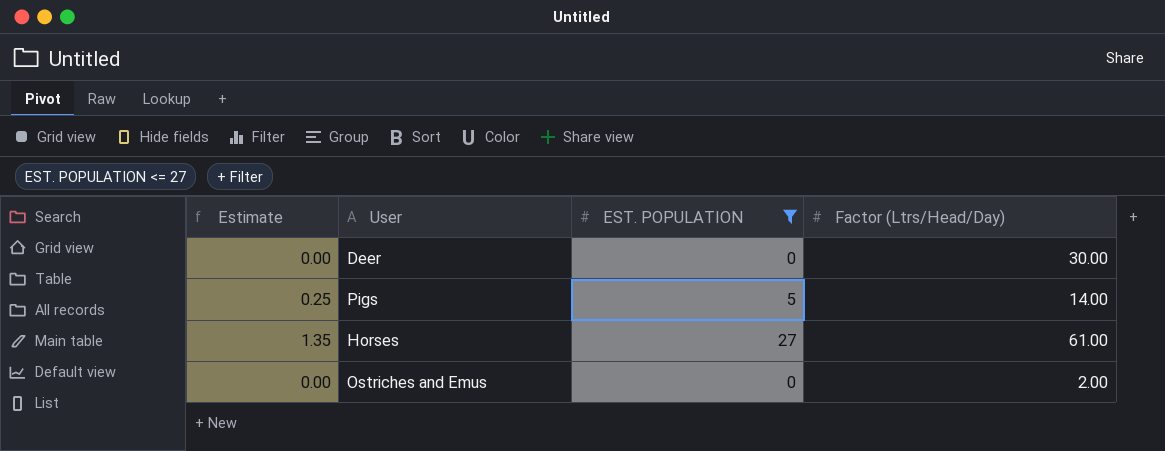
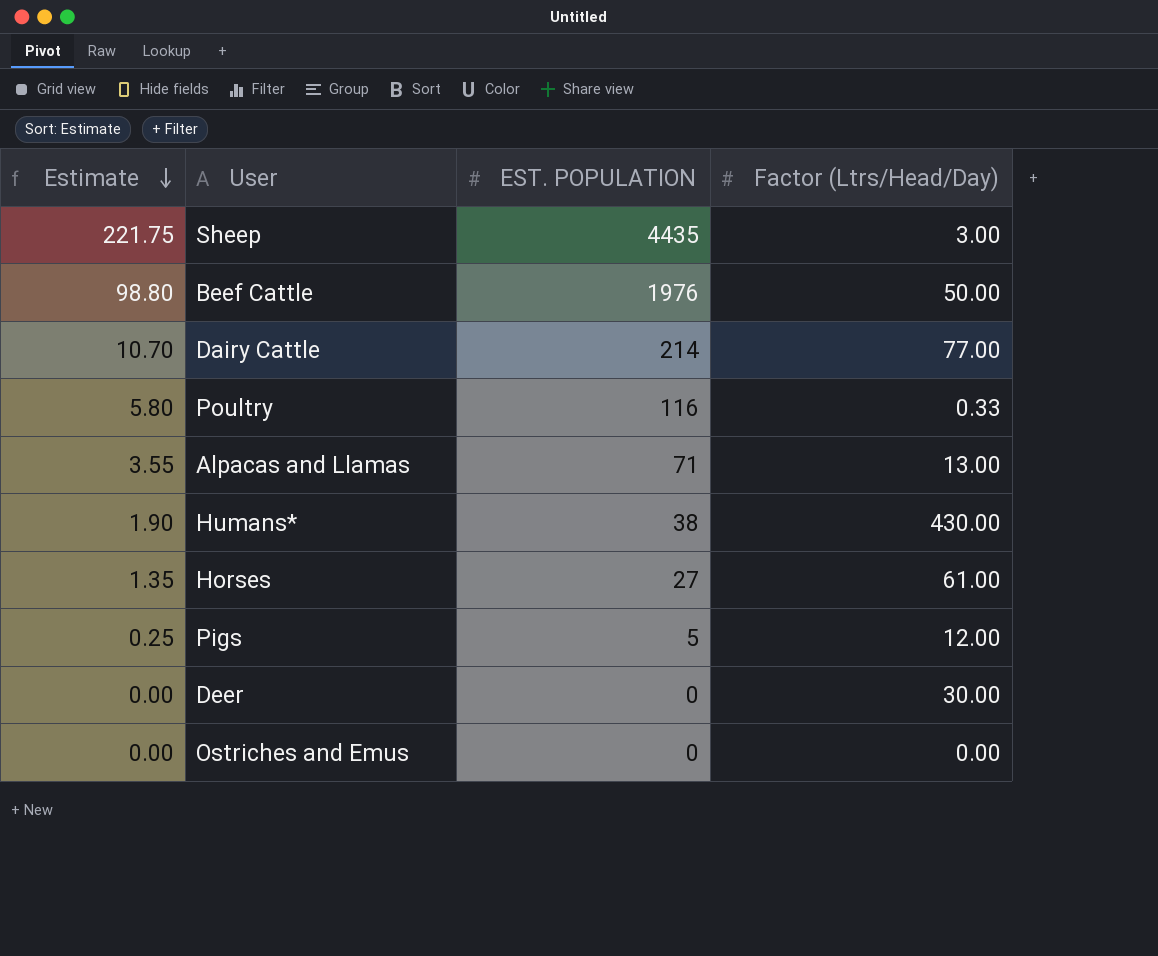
filter: EST. POPULATION <= 27 -> none
row order: none -> Estimate descending
Pigs | Factor (Ltrs/Head/Day): 14.00 -> 12.00
Ostriches and Emus | Factor (Ltrs/Head/Day): 2.00 -> 0.00

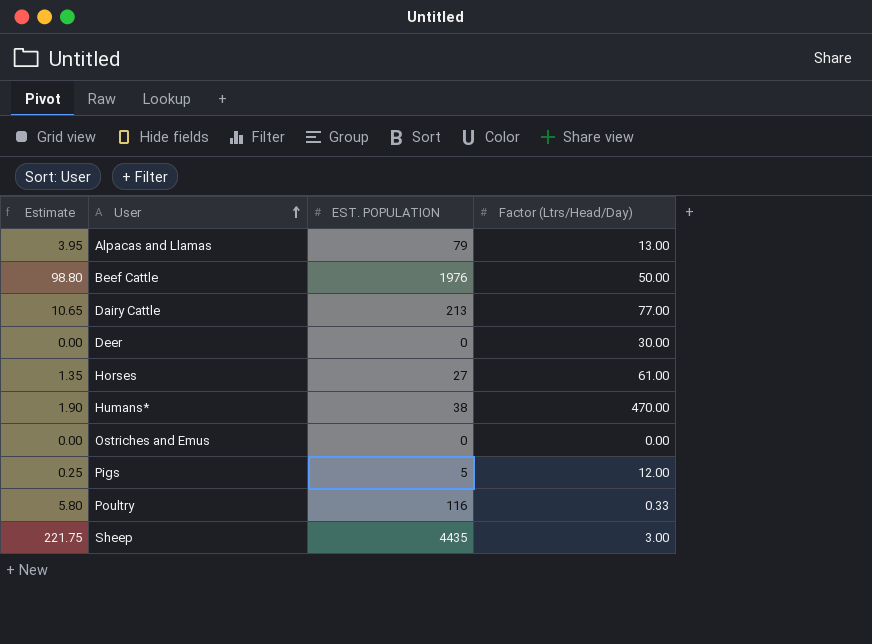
row order: Estimate descending -> User ascending
Alpacas and Llamas | Estimate: 3.55 -> 3.95
Alpacas and Llamas | EST. POPULATION: 71 -> 79
Dairy Cattle | Estimate: 10.70 -> 10.65
Dairy Cattle | EST. POPULATION: 214 -> 213
Humans* | Factor (Ltrs/Head/Day): 430.00 -> 470.00

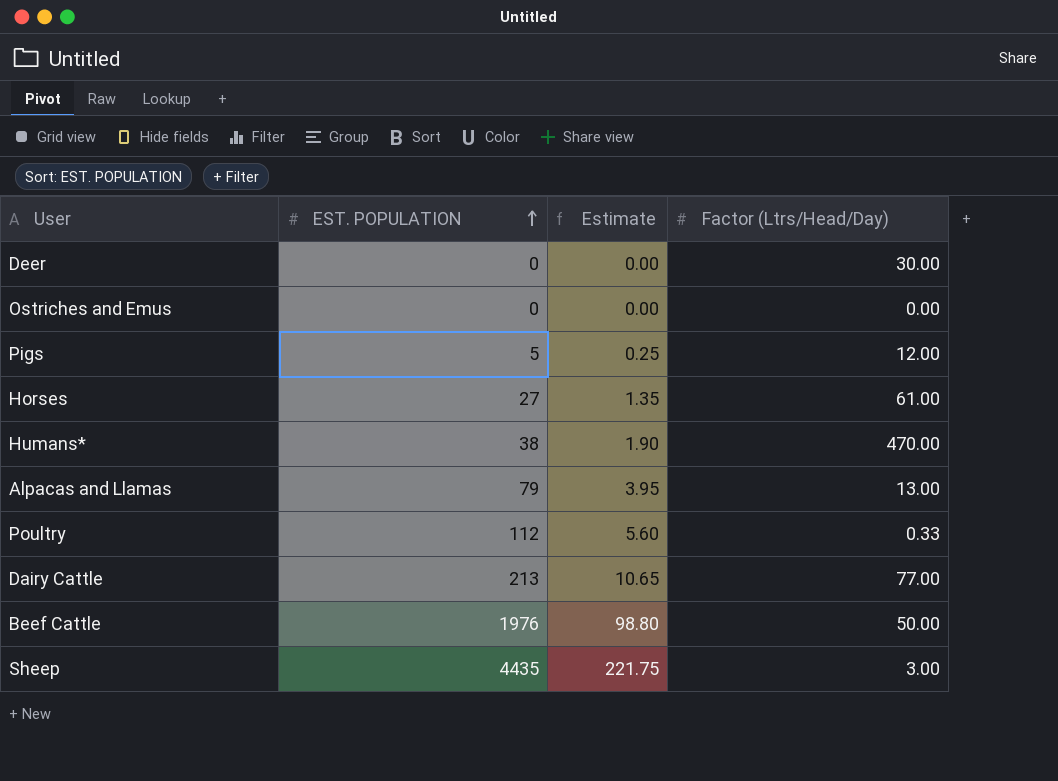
row order: User ascending -> EST. POPULATION ascending
column Estimate | position: 1 -> 3
Poultry | EST. POPULATION: 116 -> 112
Poultry | Estimate: 5.80 -> 5.60

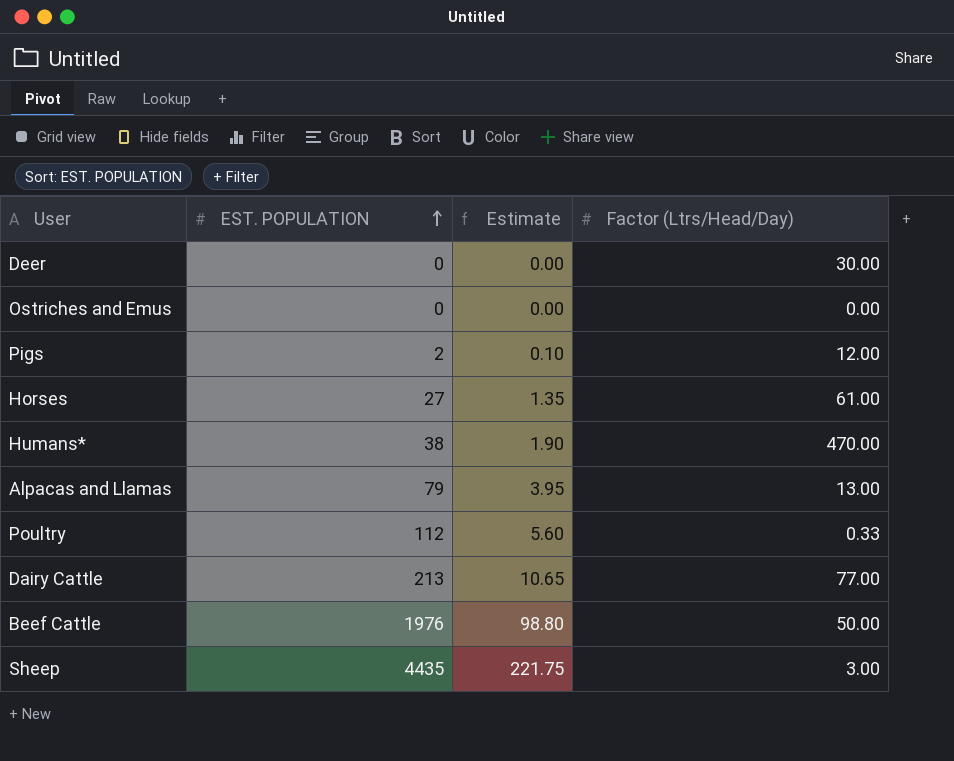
Pigs | EST. POPULATION: 5 -> 2
Pigs | Estimate: 0.25 -> 0.10

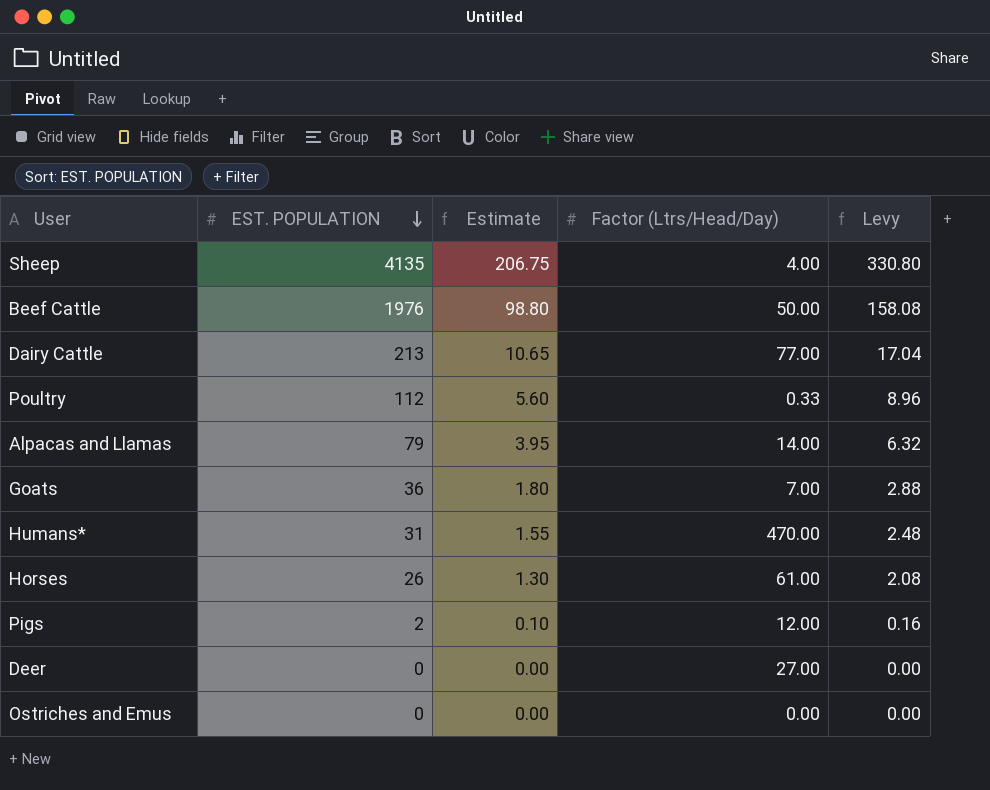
row order: EST. POPULATION ascending -> EST. POPULATION descending
column Levy | formula: none -> [EST. POPULATION] * 0.08
Sheep | EST. POPULATION: 4435 -> 4135
Sheep | Estimate: 221.75 -> 206.75
Sheep | Factor (Ltrs/Head/Day): 3.00 -> 4.00
Alpacas and Llamas | Factor (Ltrs/Head/Day): 13.00 -> 14.00
row Goats: none -> 36 | 1.80 | 7.00 | 2.88
Humans* | EST. POPULATION: 38 -> 31
Humans* | Estimate: 1.90 -> 1.55
Horses | EST. POPULATION: 27 -> 26
Horses | Estimate: 1.35 -> 1.30
Deer | Factor (Ltrs/Head/Day): 30.00 -> 27.00

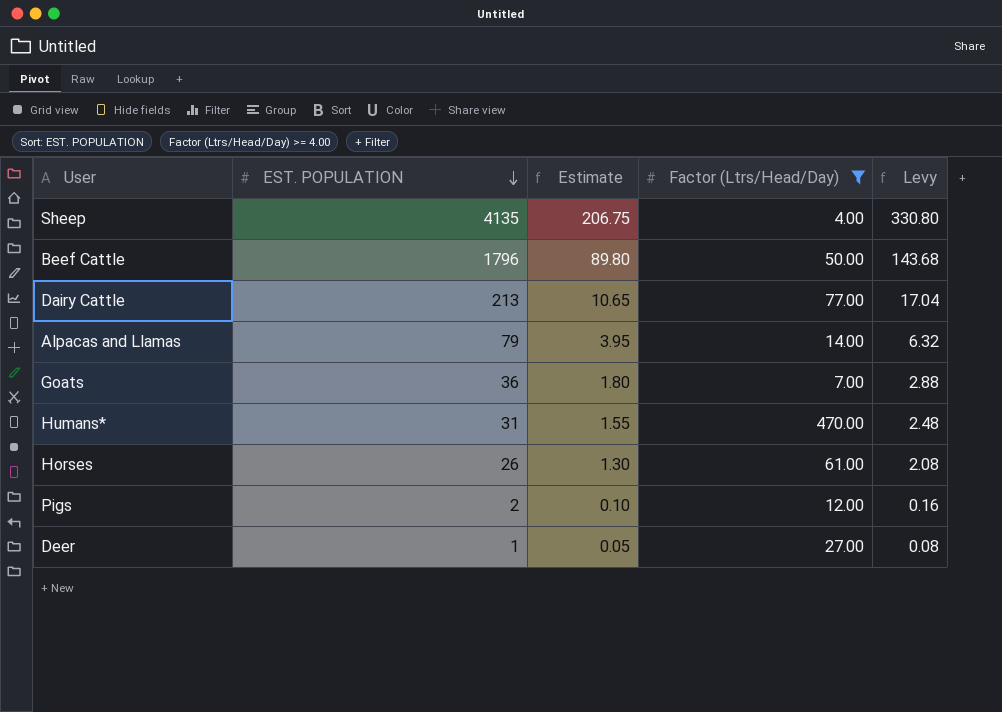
filter: none -> Factor (Ltrs/Head/Day) >= 4.00
Beef Cattle | EST. POPULATION: 1976 -> 1796
Beef Cattle | Estimate: 98.80 -> 89.80
Beef Cattle | Levy: 158.08 -> 143.68
Deer | EST. POPULATION: 0 -> 1
Deer | Estimate: 0.00 -> 0.05
Deer | Levy: 0.00 -> 0.08

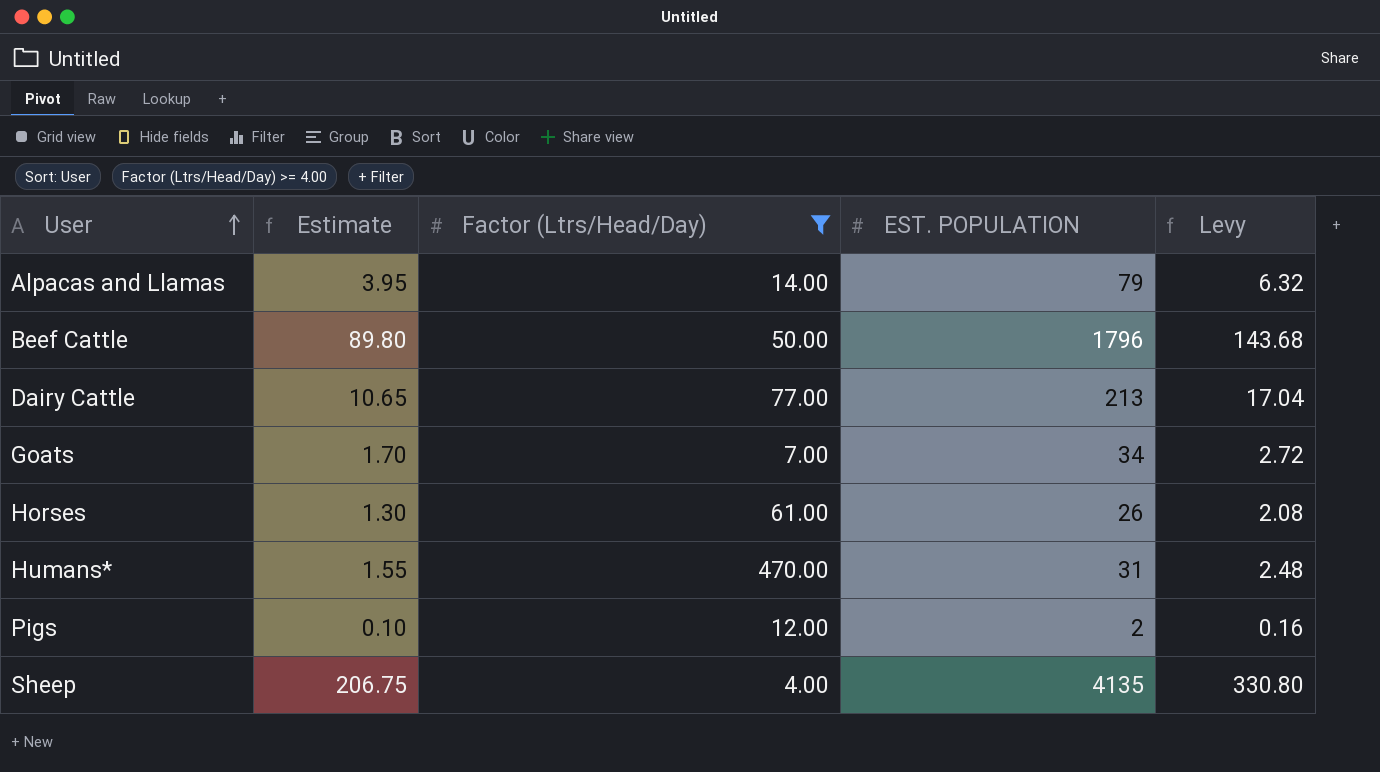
row order: EST. POPULATION descending -> User ascending
column EST. POPULATION | position: 2 -> 4
row Deer: 1 | 0.05 | 27.00 | 0.08 -> none
Goats | Estimate: 1.80 -> 1.70
Goats | EST. POPULATION: 36 -> 34
Goats | Levy: 2.88 -> 2.72

